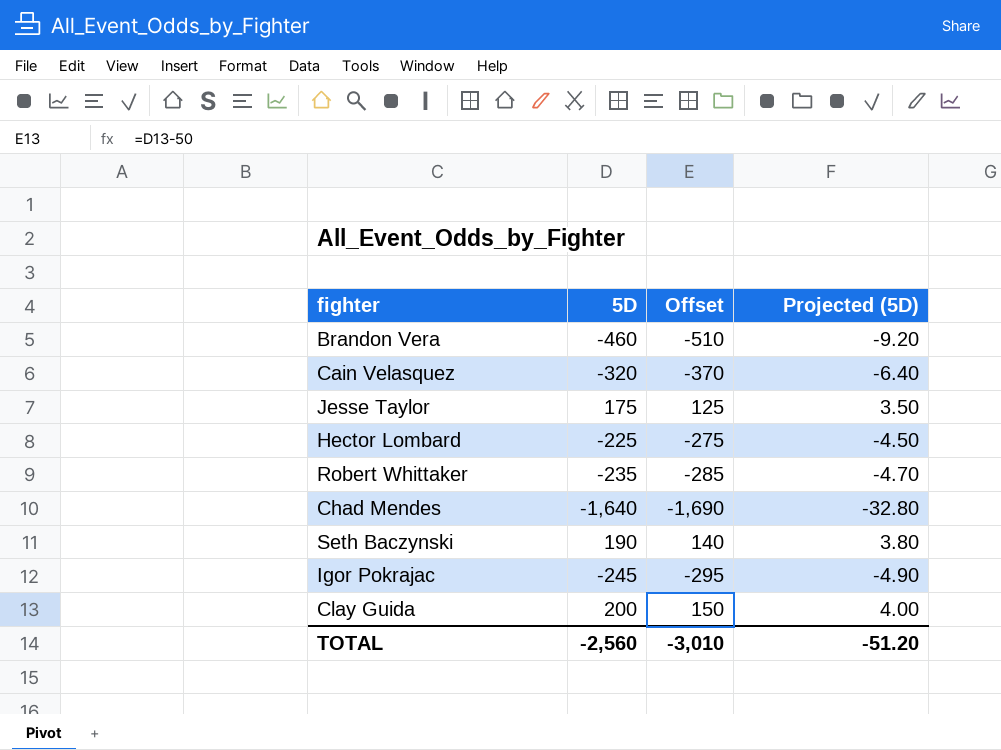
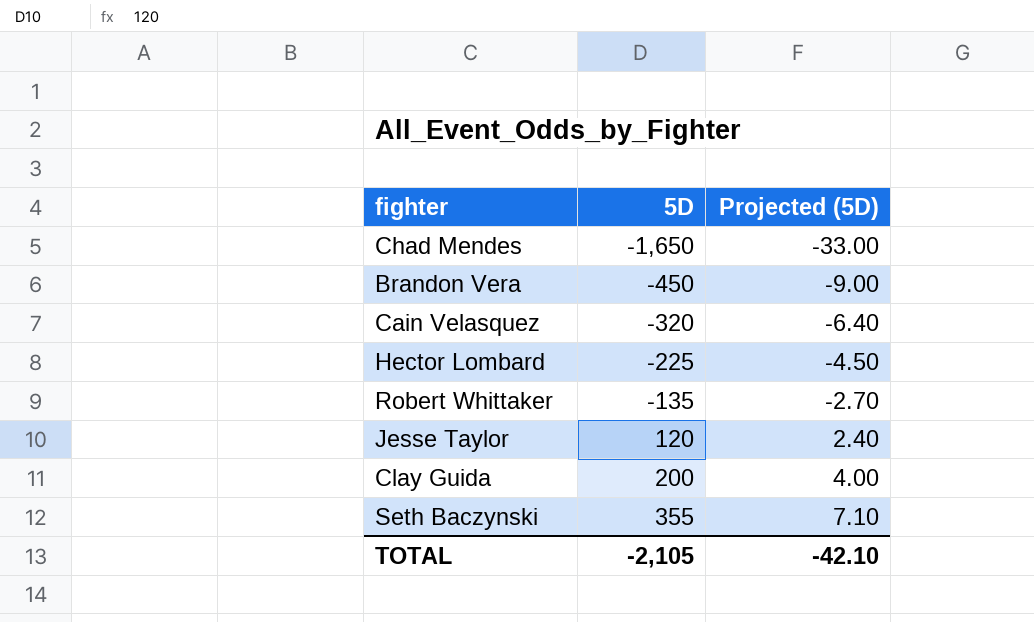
row order: none -> 5D ascending
column Offset | formula: [5D] - 50 -> none
row Igor Pokrajac: -245 | -295 | -4.90 -> none
Chad Mendes | 5D: -1,640 -> -1,650
Chad Mendes | Projected (5D): -32.80 -> -33.00
Brandon Vera | 5D: -460 -> -450
Brandon Vera | Projected (5D): -9.20 -> -9.00
Robert Whittaker | 5D: -235 -> -135
Robert Whittaker | Projected (5D): -4.70 -> -2.70
Jesse Taylor | 5D: 175 -> 120
Jesse Taylor | Projected (5D): 3.50 -> 2.40
Seth Baczynski | 5D: 190 -> 355
Seth Baczynski | Projected (5D): 3.80 -> 7.10
TOTAL | 5D: -2,560 -> -2,105
TOTAL | Projected (5D): -51.20 -> -42.10

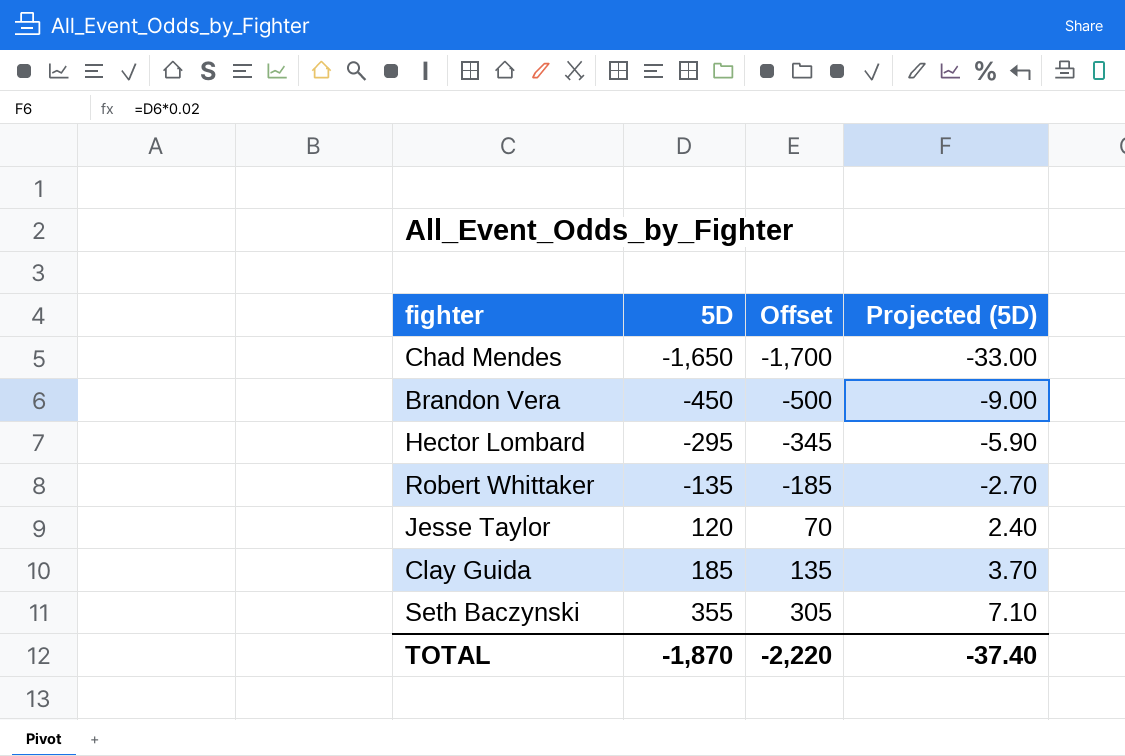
column Offset | formula: none -> [5D] - 50
row Cain Velasquez: -320 | -6.40 -> none
Hector Lombard | 5D: -225 -> -295
Hector Lombard | Projected (5D): -4.50 -> -5.90
Clay Guida | 5D: 200 -> 185
Clay Guida | Projected (5D): 4.00 -> 3.70
TOTAL | 5D: -2,105 -> -1,870
TOTAL | Projected (5D): -42.10 -> -37.40

